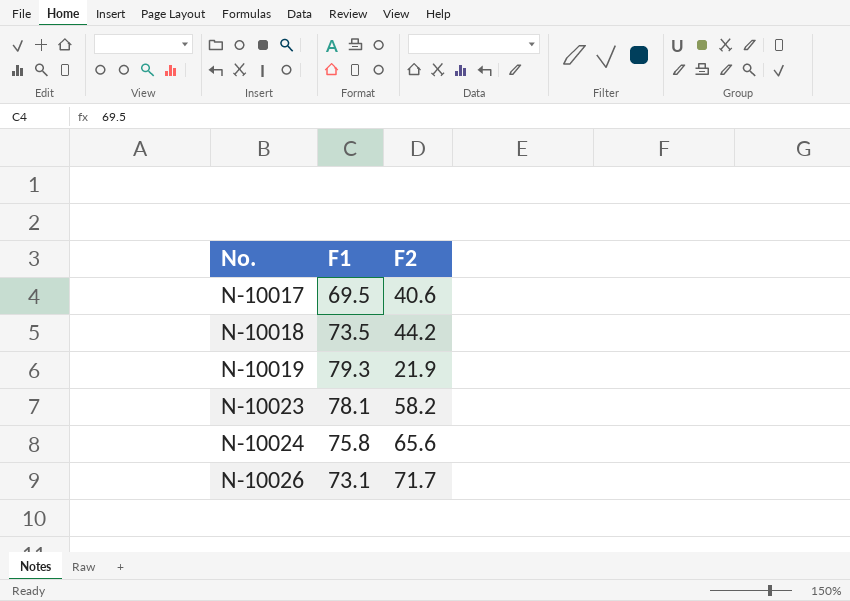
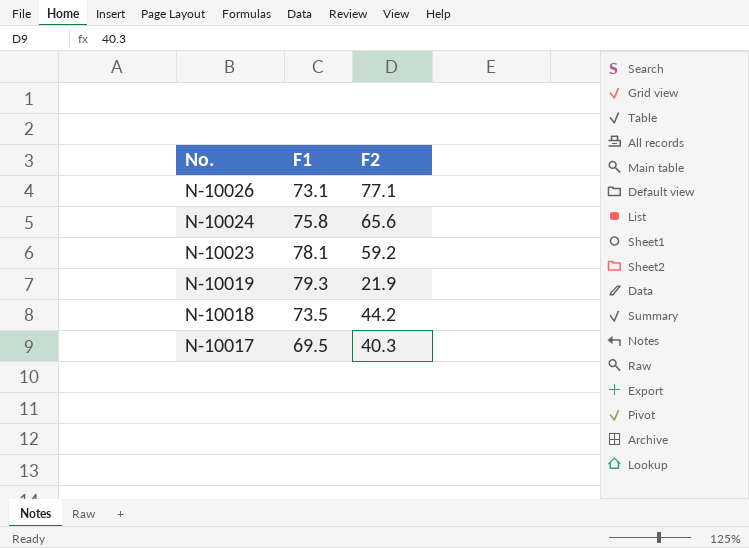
row order: No. ascending -> No. descending
N-10026 | F2: 71.7 -> 77.1
N-10023 | F2: 58.2 -> 59.2
N-10017 | F2: 40.6 -> 40.3

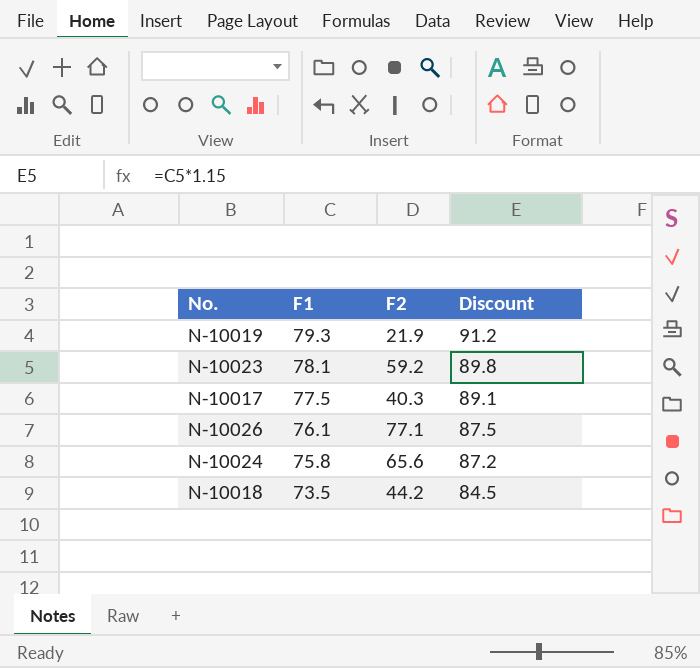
row order: No. descending -> F1 descending
column Discount | formula: none -> [F1] * 1.15
N-10017 | F1: 69.5 -> 77.5
N-10026 | F1: 73.1 -> 76.1

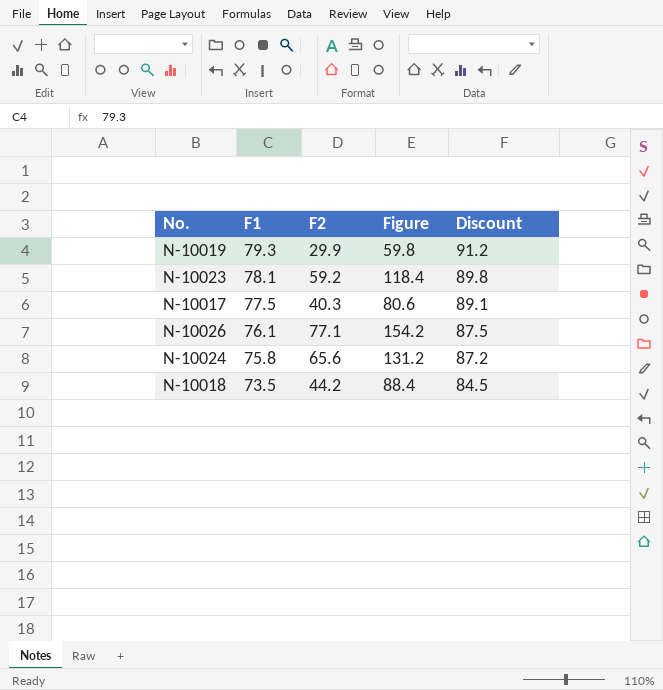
column Figure | formula: none -> [F2] * 2
N-10019 | F2: 21.9 -> 29.9

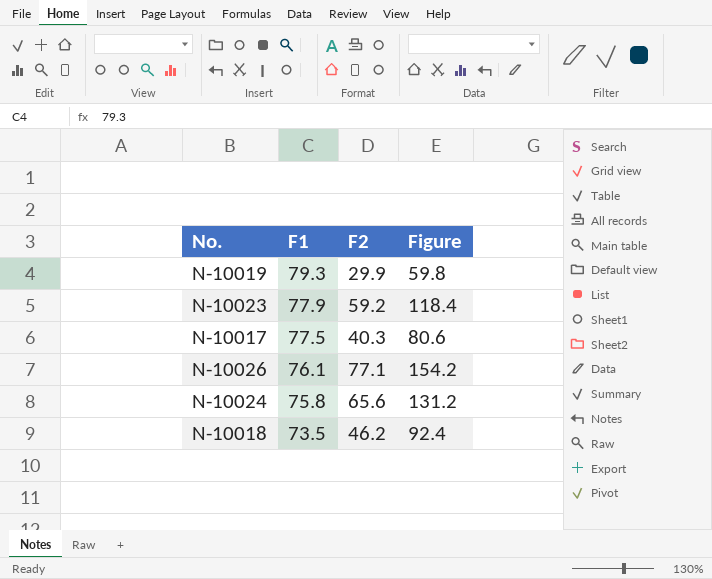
column Discount | formula: [F1] * 1.15 -> none
N-10023 | F1: 78.1 -> 77.9
N-10018 | F2: 44.2 -> 46.2
N-10018 | Figure: 88.4 -> 92.4

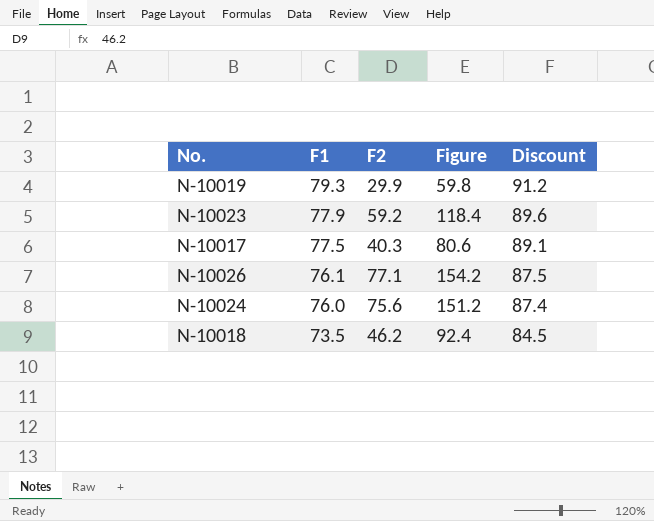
column Discount | formula: none -> [F1] * 1.15
N-10024 | F1: 75.8 -> 76.0
N-10024 | F2: 65.6 -> 75.6
N-10024 | Figure: 131.2 -> 151.2

